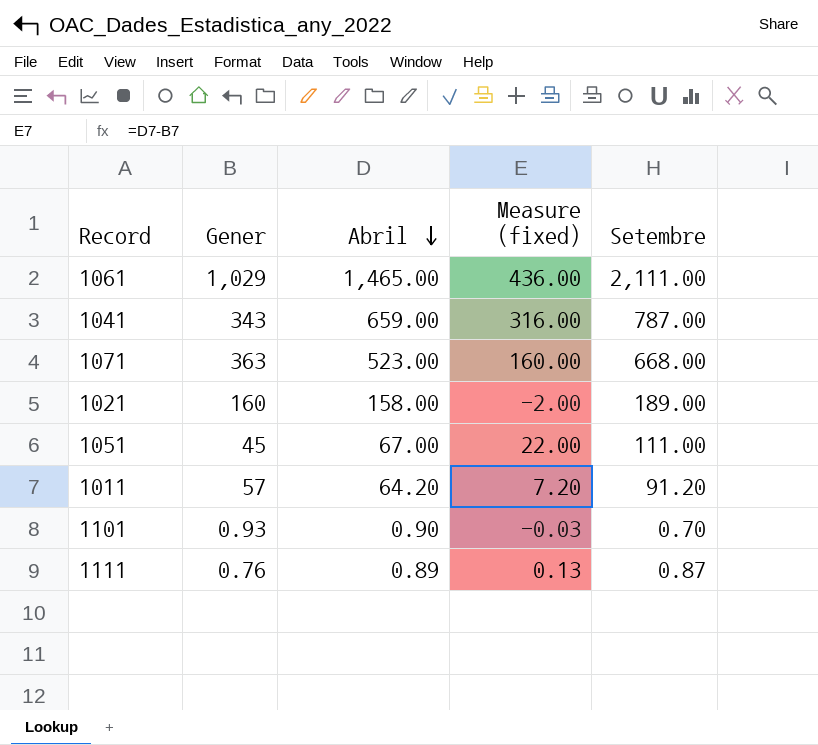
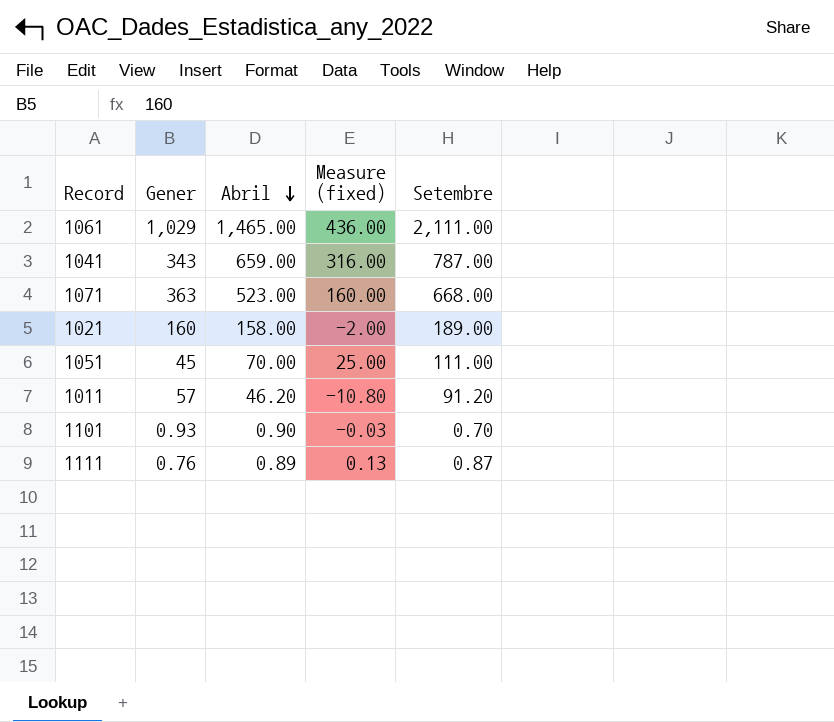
1051 | Abril: 67.00 -> 70.00
1051 | Measure (fixed): 22.00 -> 25.00
1011 | Abril: 64.20 -> 46.20
1011 | Measure (fixed): 7.20 -> -10.80

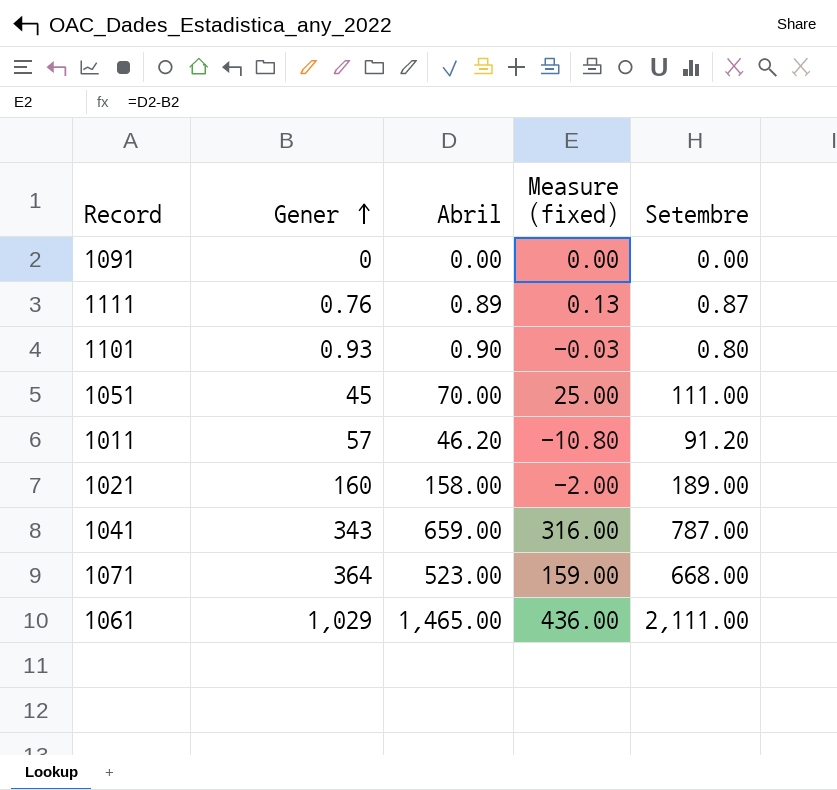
row order: Abril descending -> Gener ascending
row 1091: none -> 0 | 0.00 | 0.00 | 0.00
1101 | Setembre: 0.70 -> 0.80
1071 | Gener: 363 -> 364
1071 | Measure (fixed): 160.00 -> 159.00

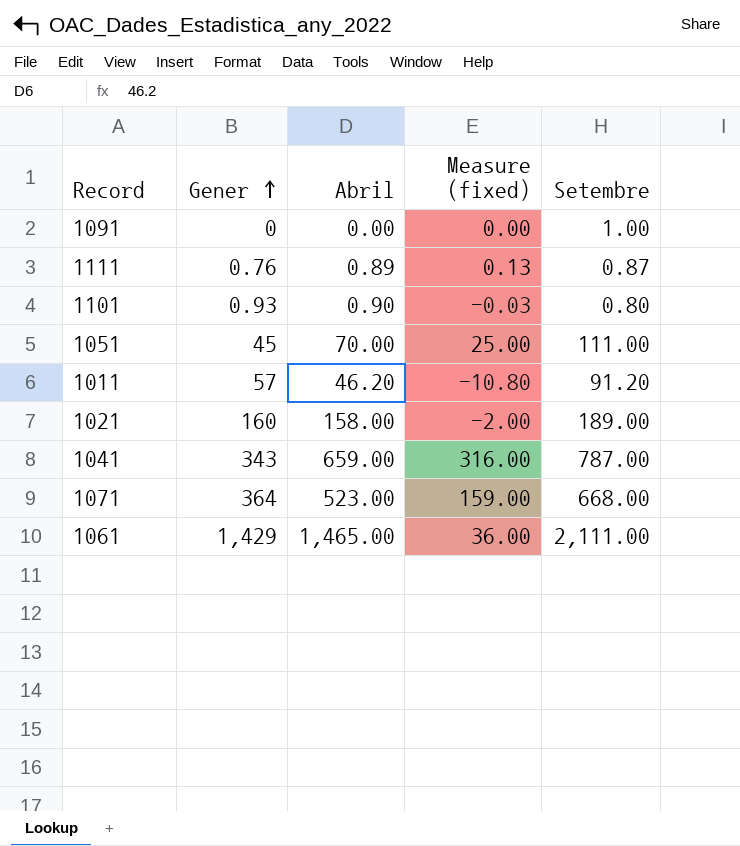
1091 | Setembre: 0.00 -> 1.00
1061 | Gener: 1,029 -> 1,429
1061 | Measure (fixed): 436.00 -> 36.00

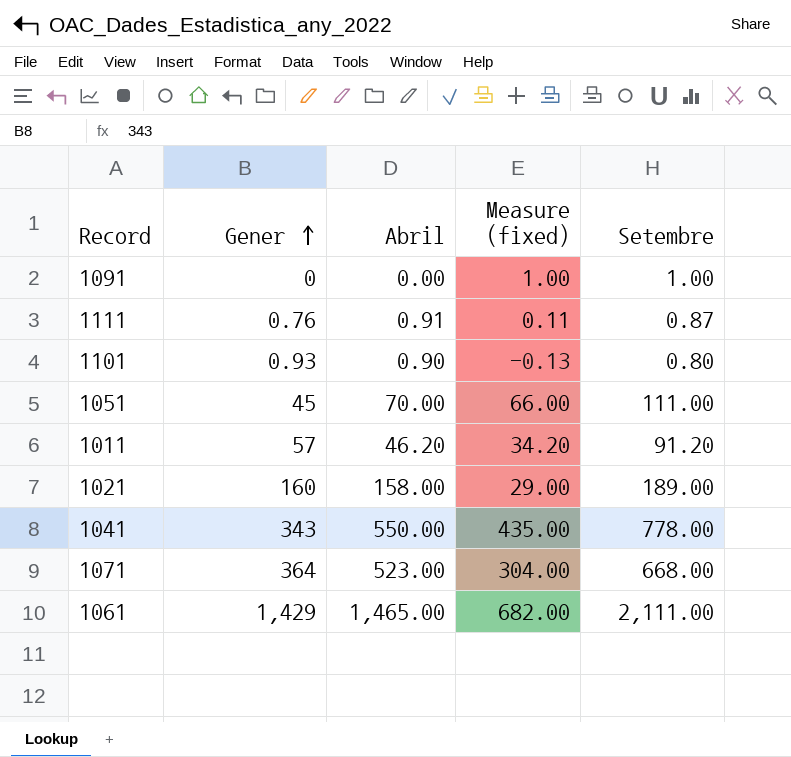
column Measure (fixed) | formula: [Abril] - [Gener] -> [Setembre] - [Gener]
1111 | Abril: 0.89 -> 0.91
1041 | Abril: 659.00 -> 550.00
1041 | Setembre: 787.00 -> 778.00

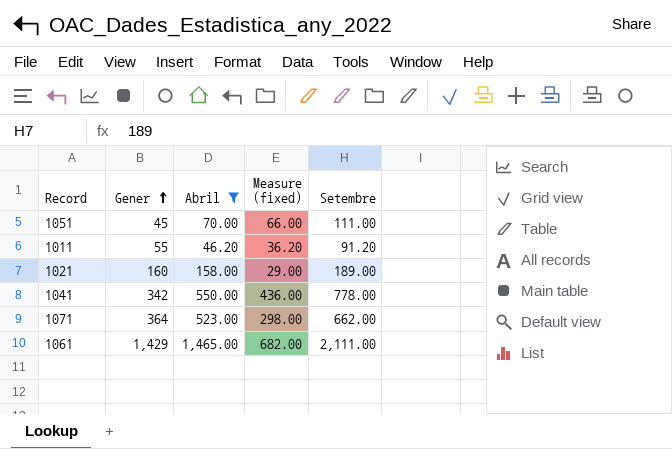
filter: none -> Abril >= 46.20
1011 | Gener: 57 -> 55
1011 | Measure (fixed): 34.20 -> 36.20
1041 | Gener: 343 -> 342
1041 | Measure (fixed): 435.00 -> 436.00
1071 | Measure (fixed): 304.00 -> 298.00
1071 | Setembre: 668.00 -> 662.00

